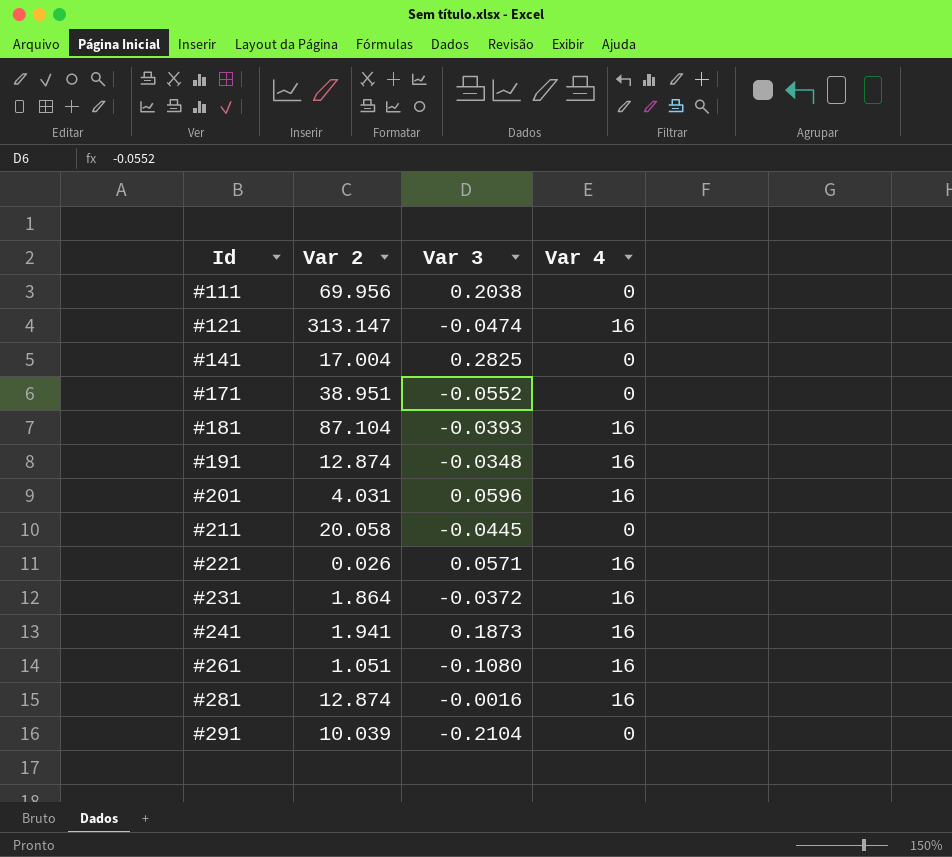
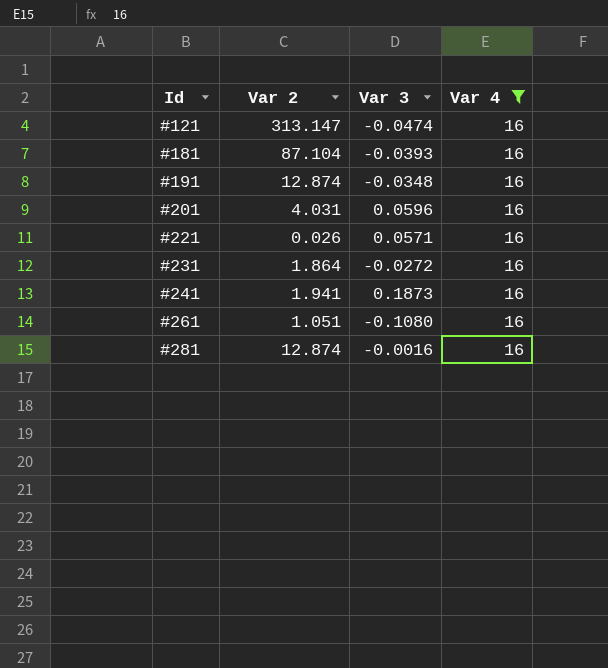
filter: none -> Var 4 = 16
#231 | Var 3: -0.0372 -> -0.0272

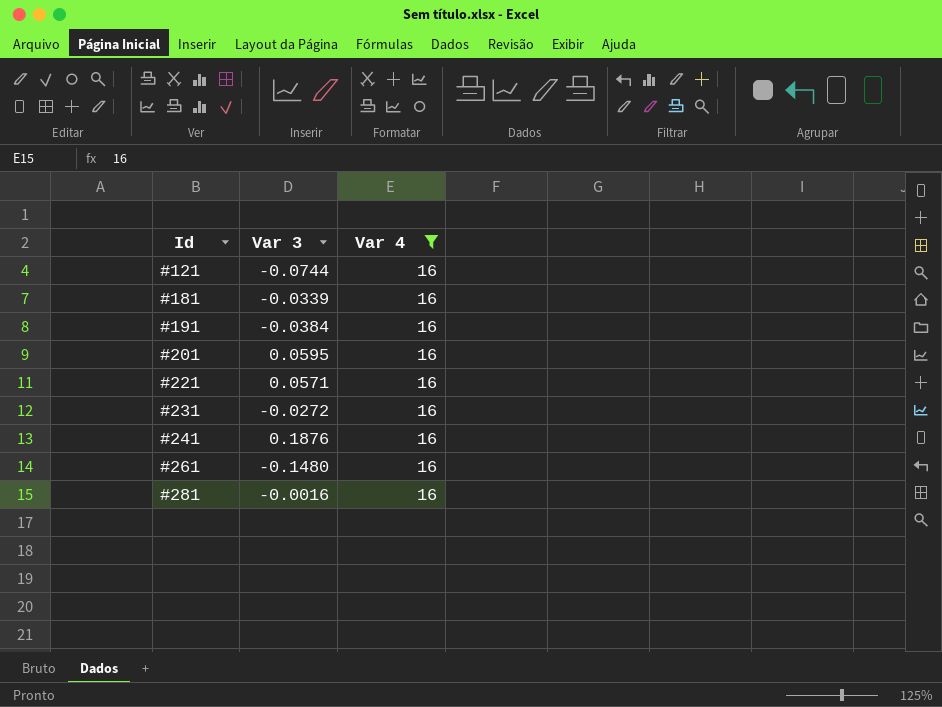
column Var 2 | position: 2 -> none
#121 | Var 3: -0.0474 -> -0.0744
#181 | Var 3: -0.0393 -> -0.0339
#191 | Var 3: -0.0348 -> -0.0384
#201 | Var 3: 0.0596 -> 0.0595
#241 | Var 3: 0.1873 -> 0.1876
#261 | Var 3: -0.1080 -> -0.1480

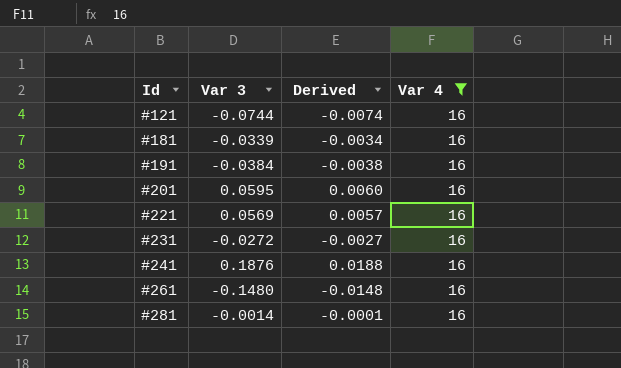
column Derived | formula: none -> [Var 3] * 0.1
#221 | Var 3: 0.0571 -> 0.0569
#281 | Var 3: -0.0016 -> -0.0014

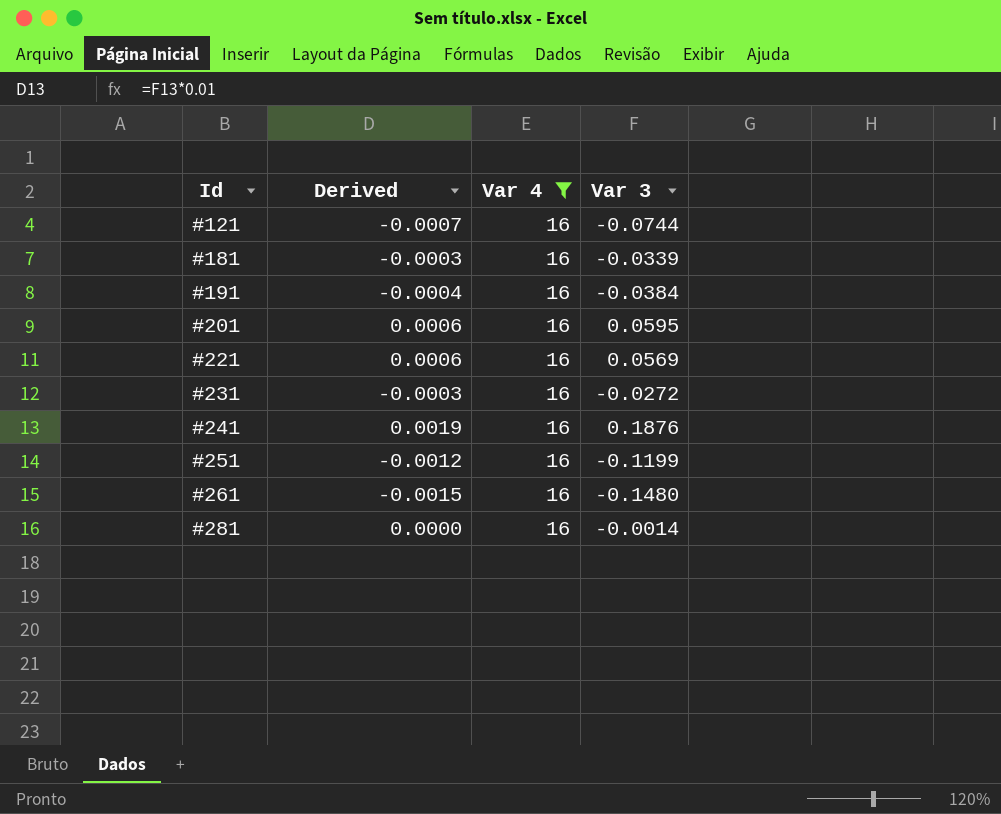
column Derived | formula: [Var 3] * 0.1 -> [Var 3] * 0.01
column Var 3 | position: 2 -> 4
row #251: none -> -0.0012 | 16 | -0.1199

